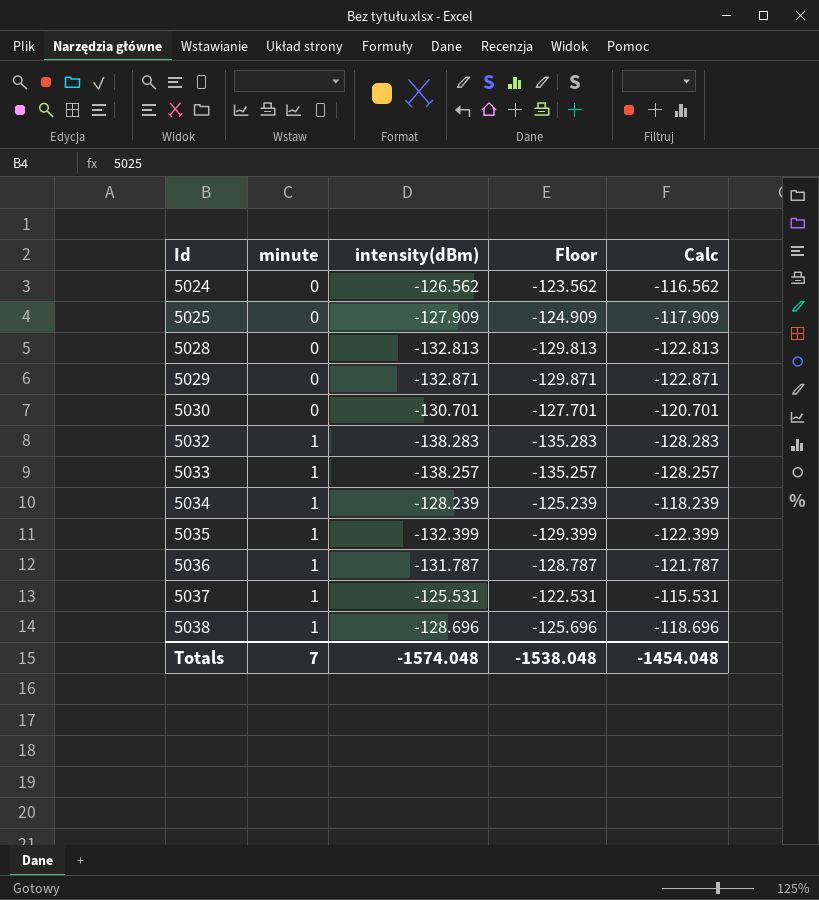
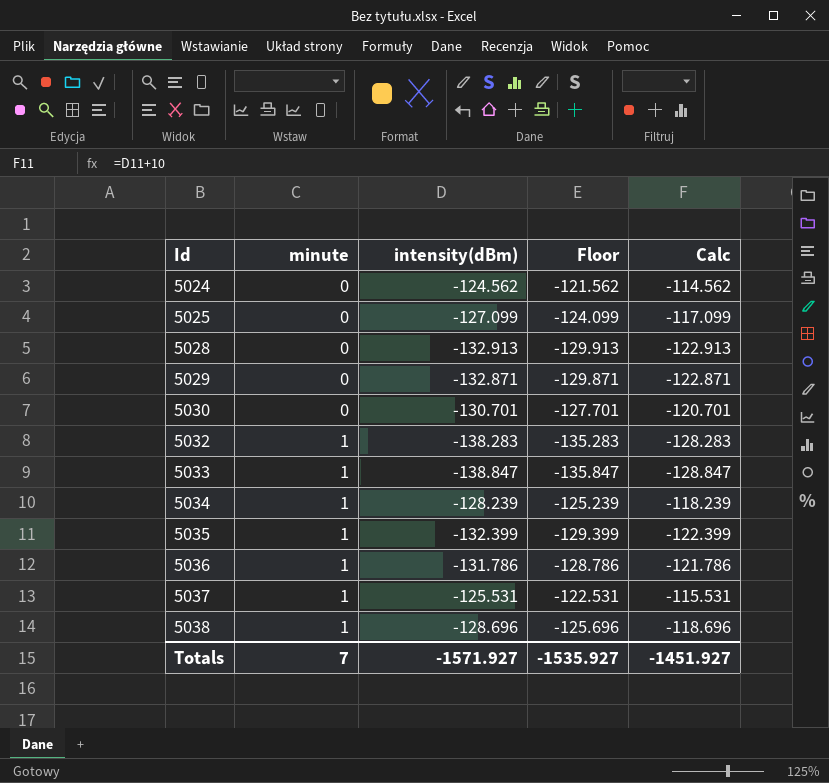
5024 | intensity(dBm): -126.562 -> -124.562
5024 | Floor: -123.562 -> -121.562
5024 | Calc: -116.562 -> -114.562
5025 | intensity(dBm): -127.909 -> -127.099
5025 | Floor: -124.909 -> -124.099
5025 | Calc: -117.909 -> -117.099
5028 | intensity(dBm): -132.813 -> -132.913
5028 | Floor: -129.813 -> -129.913
5028 | Calc: -122.813 -> -122.913
5033 | intensity(dBm): -138.257 -> -138.847
5033 | Floor: -135.257 -> -135.847
5033 | Calc: -128.257 -> -128.847
5036 | intensity(dBm): -131.787 -> -131.786
5036 | Floor: -128.787 -> -128.786
5036 | Calc: -121.787 -> -121.786
Totals | intensity(dBm): -1574.048 -> -1571.927
Totals | Floor: -1538.048 -> -1535.927
Totals | Calc: -1454.048 -> -1451.927

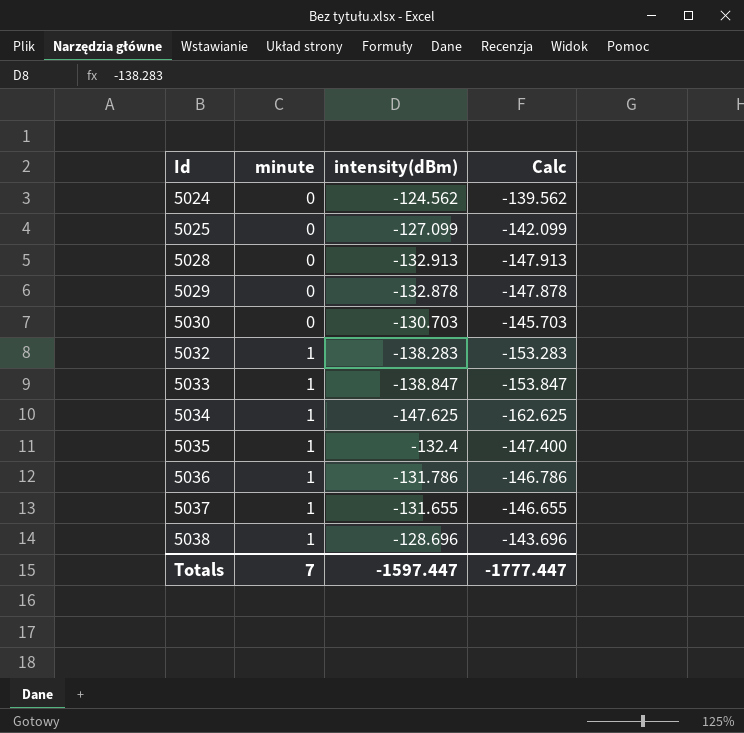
column Floor | formula: [intensity(dBm)] + 3 -> none
column Calc | formula: [intensity(dBm)] + 10 -> [intensity(dBm)] - 15
5029 | intensity(dBm): -132.871 -> -132.878
5030 | intensity(dBm): -130.701 -> -130.703
5034 | intensity(dBm): -128.239 -> -147.625
5035 | intensity(dBm): -132.399 -> -132.4
5037 | intensity(dBm): -125.531 -> -131.655
Totals | intensity(dBm): -1571.927 -> -1597.447
Totals | Calc: -1451.927 -> -1777.447

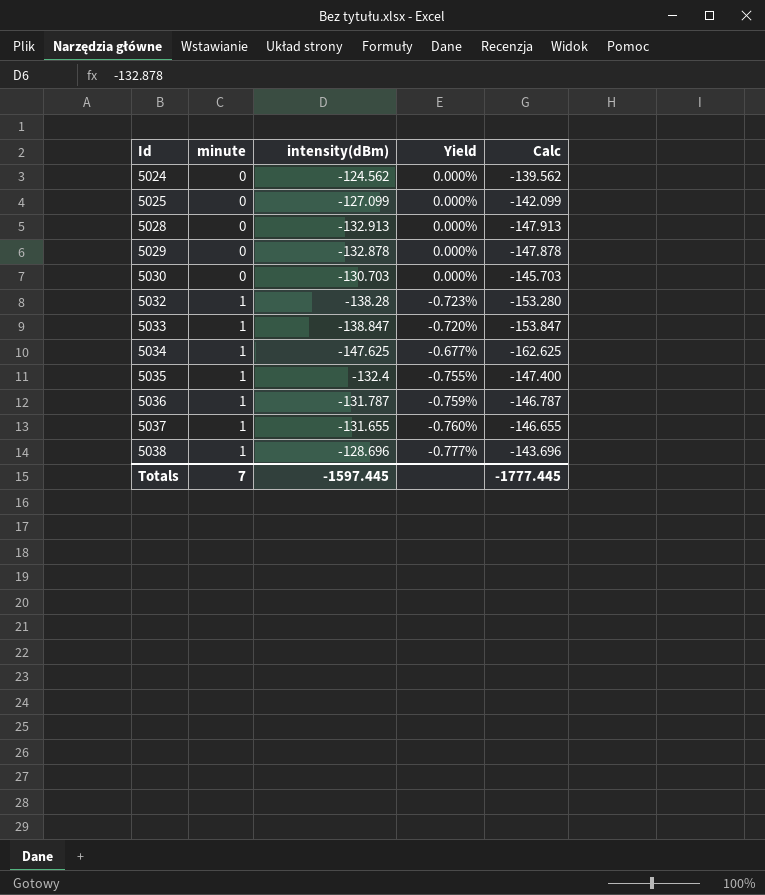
column Yield | formula: none -> [minute] / [intensity(dBm)]
5032 | intensity(dBm): -138.283 -> -138.28
5032 | Calc: -153.283 -> -153.280
5036 | intensity(dBm): -131.786 -> -131.787
5036 | Calc: -146.786 -> -146.787
Totals | intensity(dBm): -1597.447 -> -1597.445
Totals | Calc: -1777.447 -> -1777.445

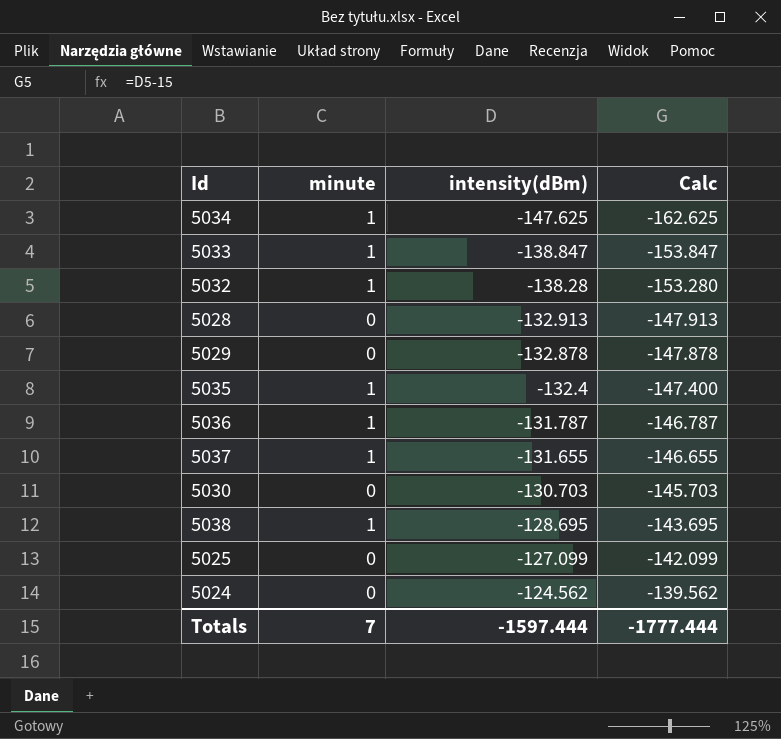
row order: Id ascending -> intensity(dBm) ascending
column Yield | formula: [minute] / [intensity(dBm)] -> none
5038 | intensity(dBm): -128.696 -> -128.695
5038 | Calc: -143.696 -> -143.695
Totals | intensity(dBm): -1597.445 -> -1597.444
Totals | Calc: -1777.445 -> -1777.444

